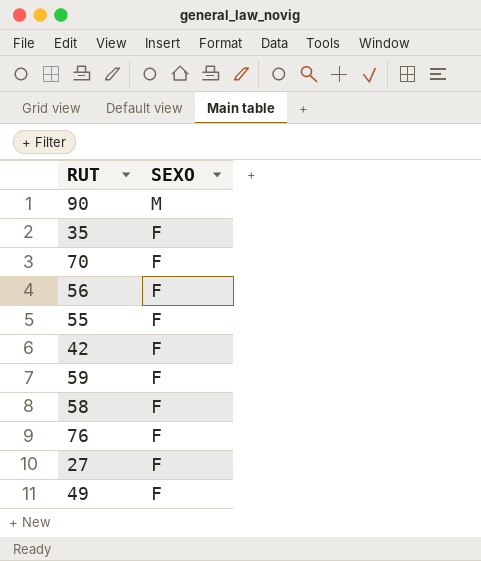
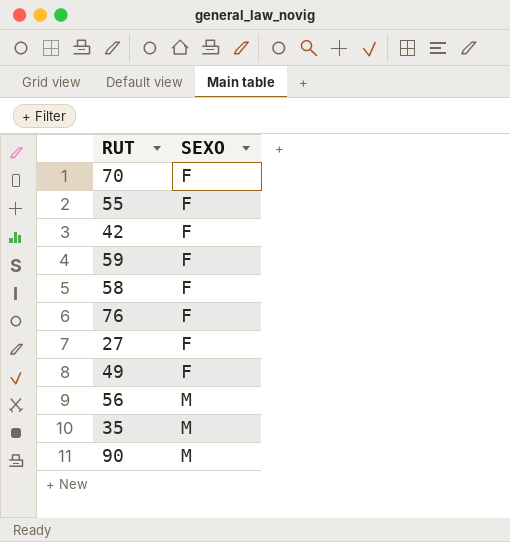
row order: SEXO descending -> SEXO ascending
56 | SEXO: F -> M
35 | SEXO: F -> M

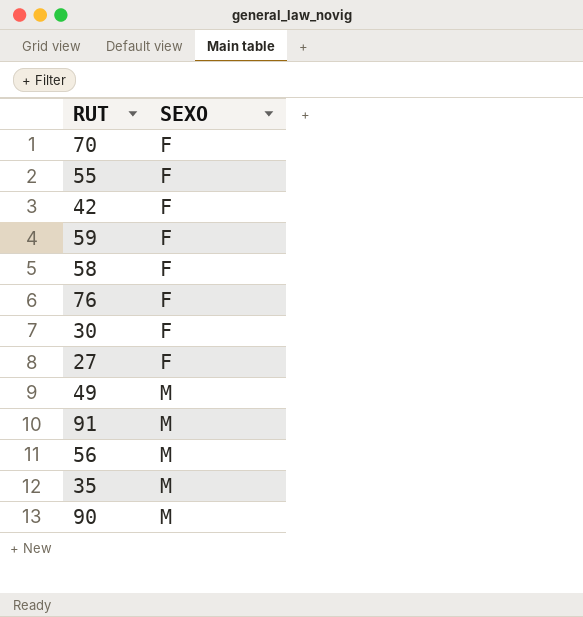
row 30: none -> F
49 | SEXO: F -> M
row 91: none -> M

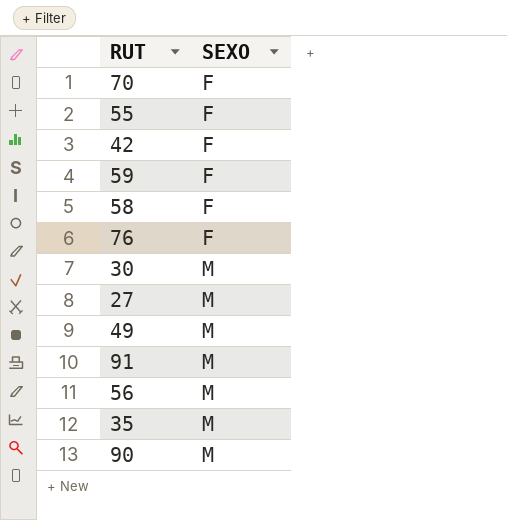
30 | SEXO: F -> M
27 | SEXO: F -> M

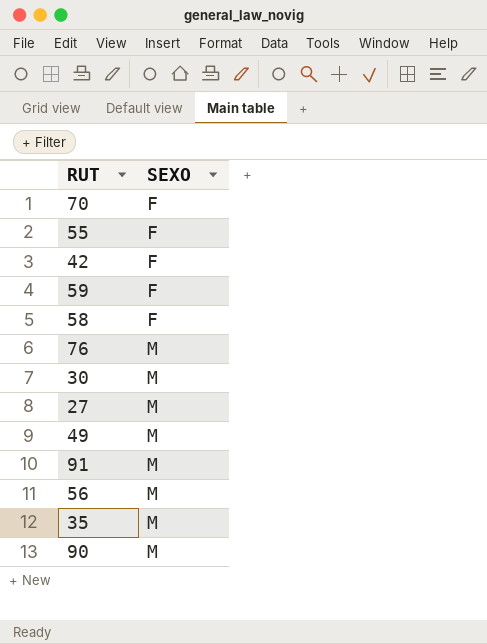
76 | SEXO: F -> M

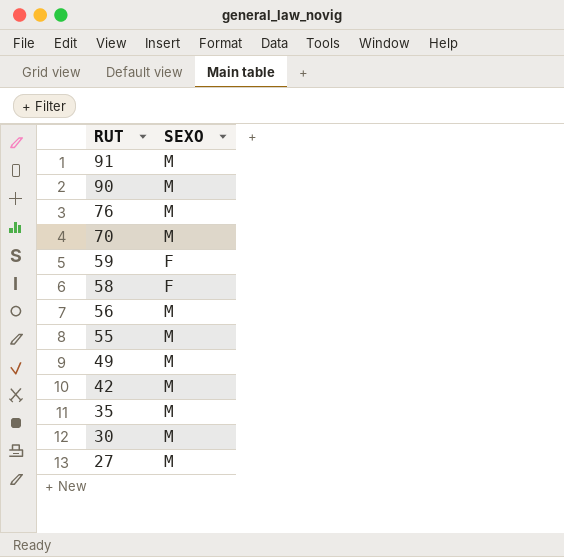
row order: SEXO ascending -> RUT descending
70 | SEXO: F -> M
55 | SEXO: F -> M
42 | SEXO: F -> M

